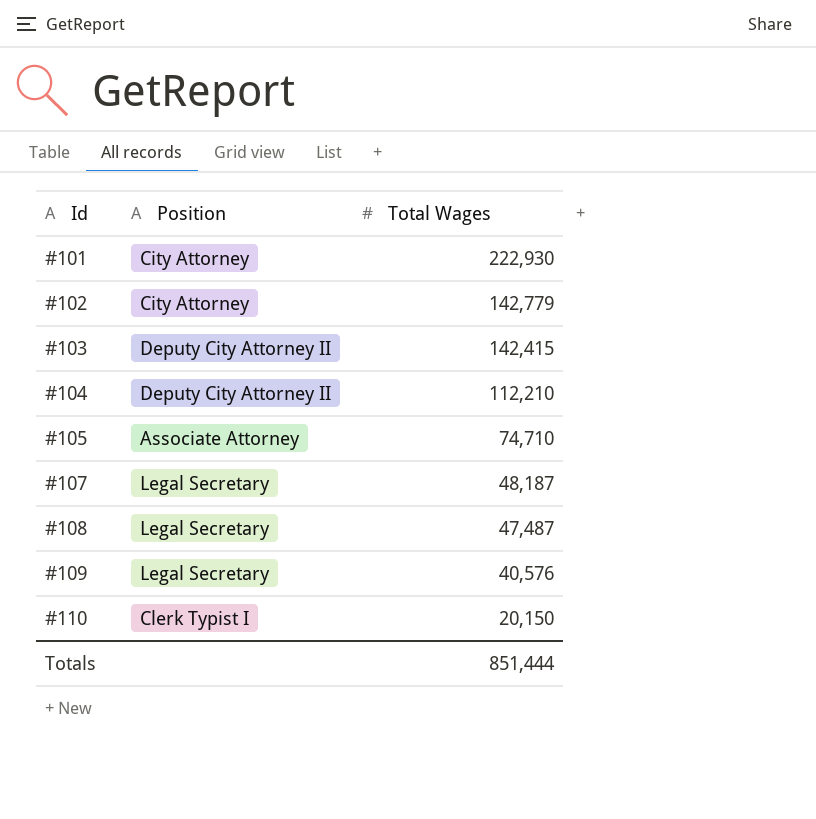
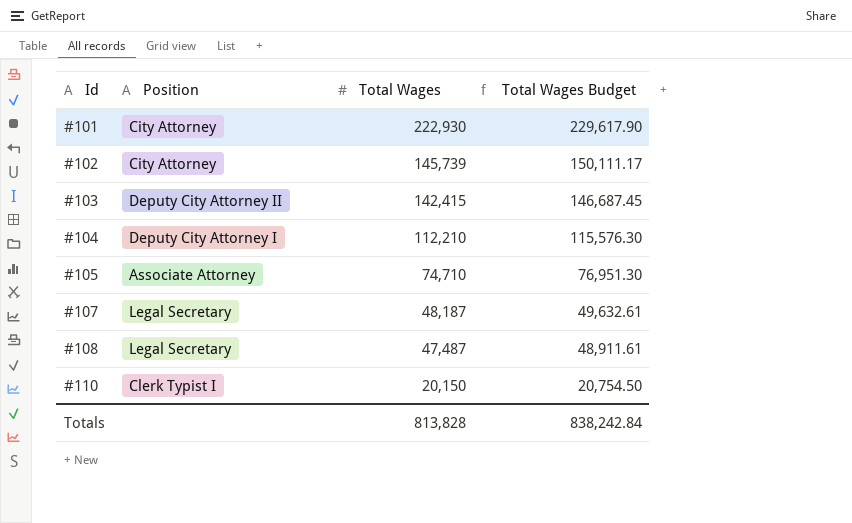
column Total Wages Budget | formula: none -> [Total Wages] * 1.03
row #109: Legal Secretary | 40,576 -> none
#102 | Total Wages: 142,779 -> 145,739
#104 | Position: Deputy City Attorney II -> Deputy City Attorney I
Totals | Total Wages: 851,444 -> 813,828

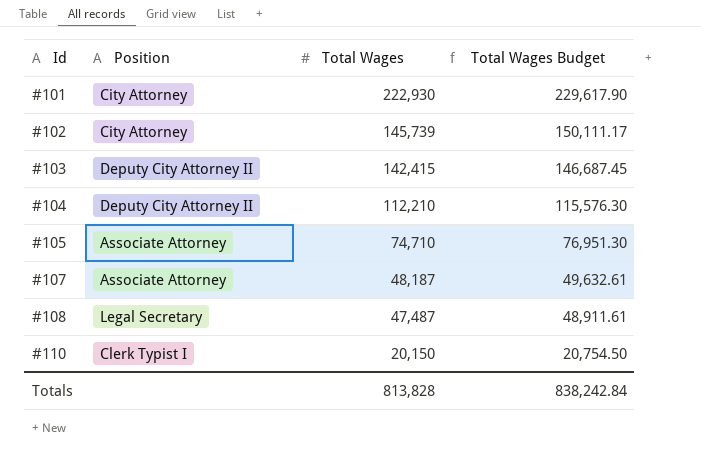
#104 | Position: Deputy City Attorney I -> Deputy City Attorney II
#107 | Position: Legal Secretary -> Associate Attorney

